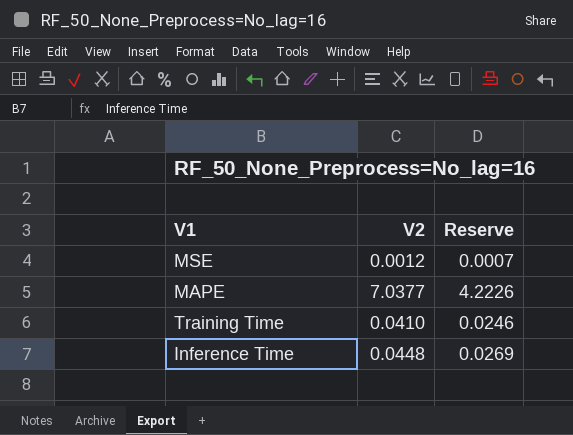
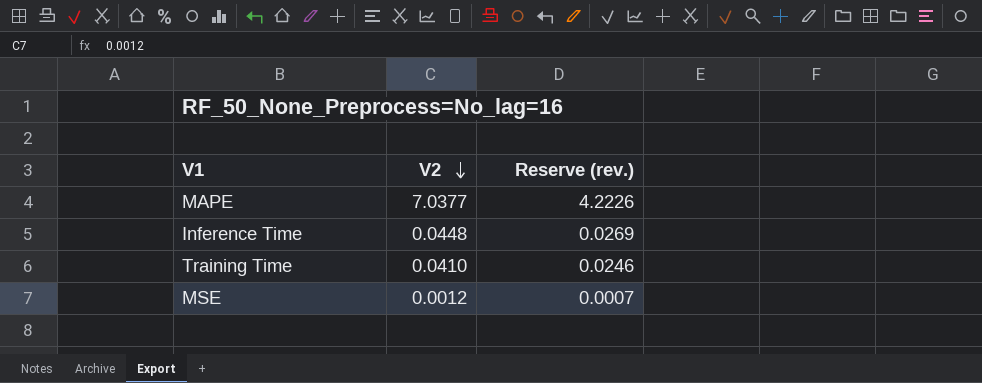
row order: none -> V2 descending
column name: Reserve -> Reserve (rev.)

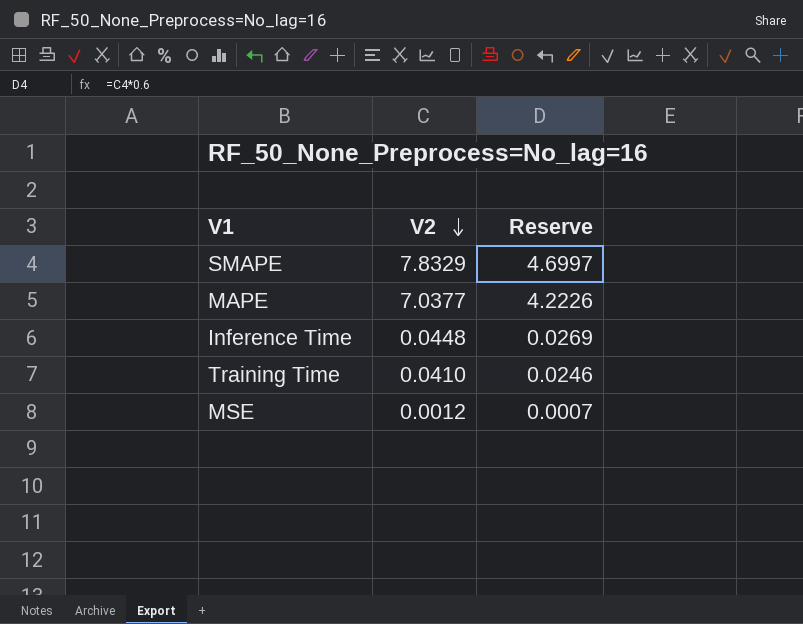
column name: Reserve (rev.) -> Reserve
row SMAPE: none -> 7.8329 | 4.6997

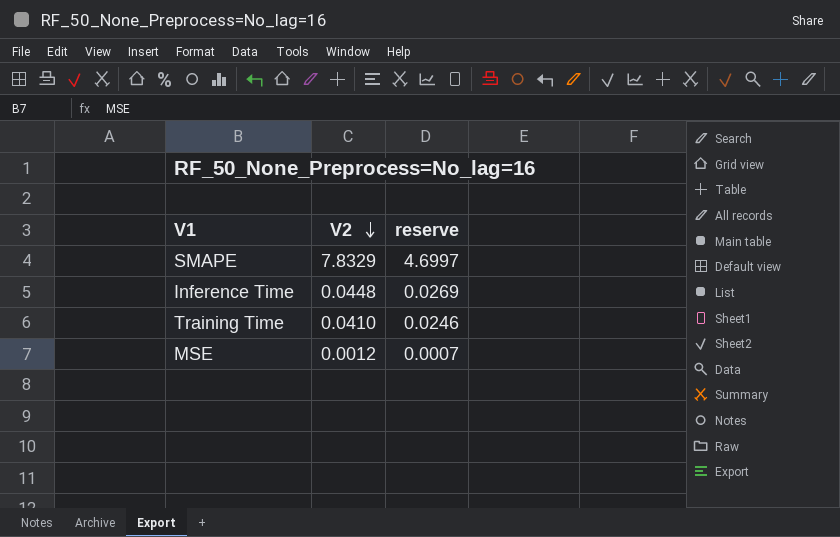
column name: Reserve -> reserve
row MAPE: 7.0377 | 4.2226 -> none

